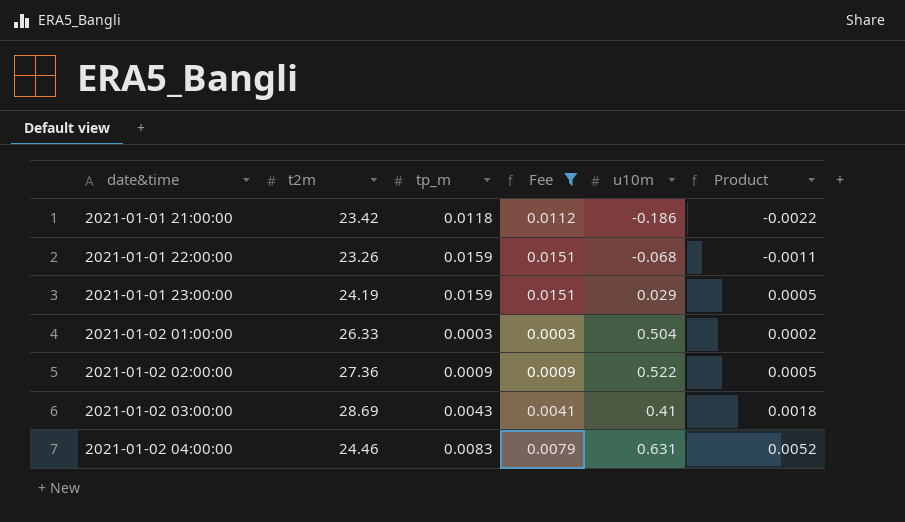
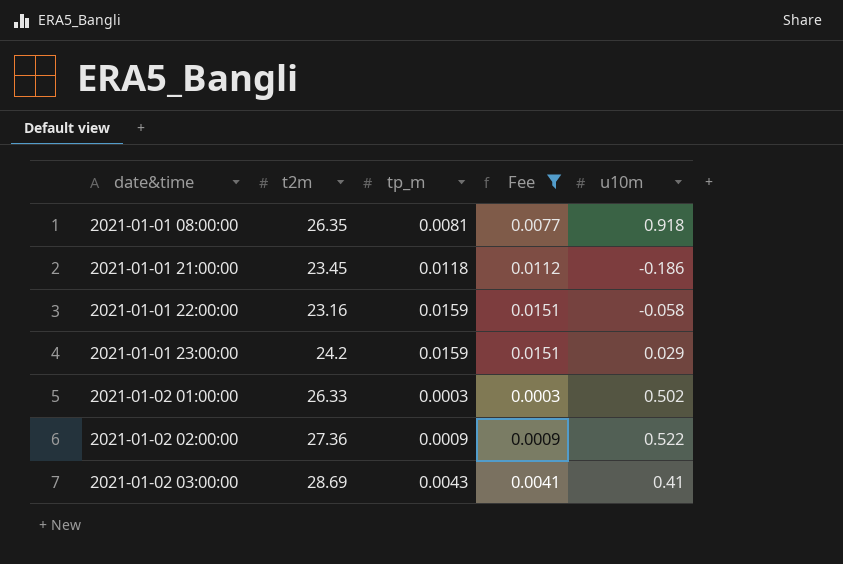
column Product | formula: [tp_m] * [u10m] -> none
row 2021-01-02 04:00:00: 24.46 | 0.0083 | 0.0079 | 0.631 | 0.0052 -> none
row 2021-01-01 08:00:00: none -> 26.35 | 0.0081 | 0.0077 | 0.918
2021-01-01 21:00:00 | t2m: 23.42 -> 23.45
2021-01-01 22:00:00 | t2m: 23.26 -> 23.16
2021-01-01 22:00:00 | u10m: -0.068 -> -0.058
2021-01-01 23:00:00 | t2m: 24.19 -> 24.2
2021-01-02 01:00:00 | u10m: 0.504 -> 0.502

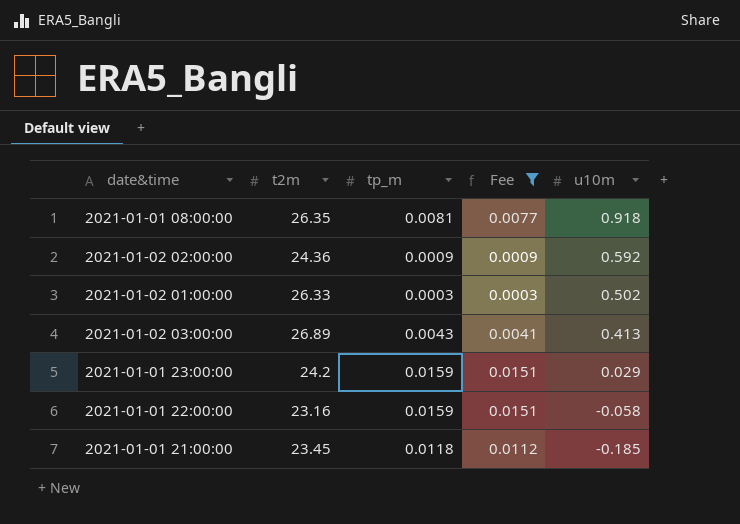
row order: date&time ascending -> u10m descending
2021-01-02 02:00:00 | t2m: 27.36 -> 24.36
2021-01-02 02:00:00 | u10m: 0.522 -> 0.592
2021-01-02 03:00:00 | t2m: 28.69 -> 26.89
2021-01-02 03:00:00 | u10m: 0.41 -> 0.413
2021-01-01 21:00:00 | u10m: -0.186 -> -0.185

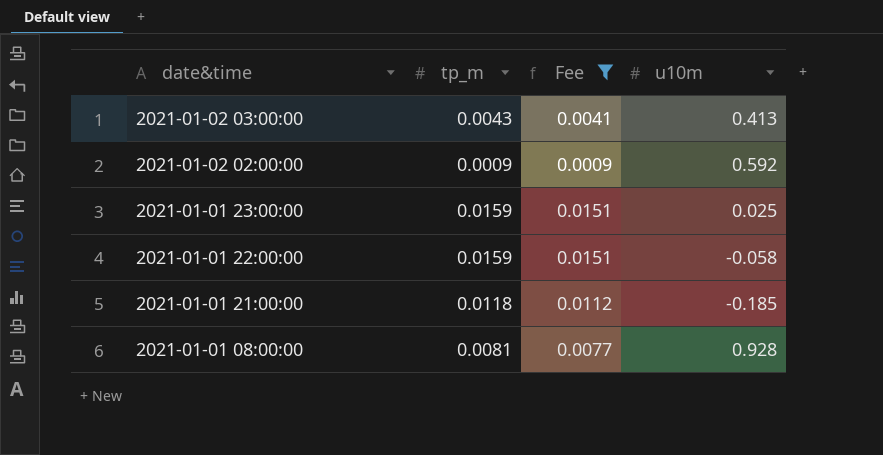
row order: u10m descending -> date&time descending
column t2m | position: 2 -> none
row 2021-01-02 01:00:00: 26.33 | 0.0003 | 0.0003 | 0.502 -> none
2021-01-01 23:00:00 | u10m: 0.029 -> 0.025
2021-01-01 08:00:00 | u10m: 0.918 -> 0.928

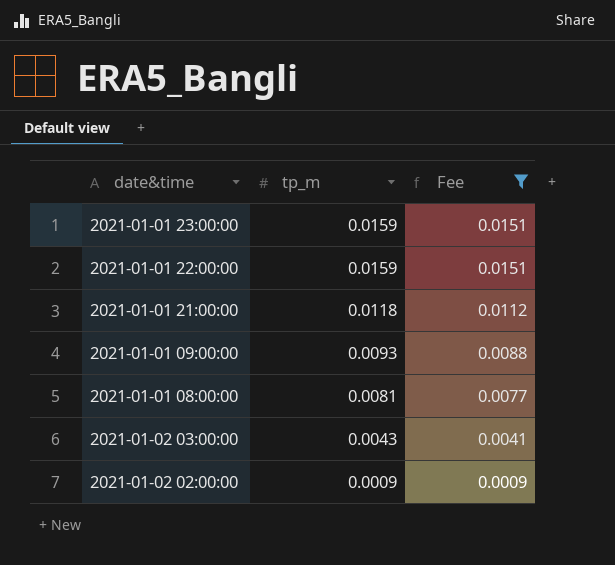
row order: date&time descending -> tp_m descending
column u10m | position: 4 -> none
row 2021-01-01 09:00:00: none -> 0.0093 | 0.0088

